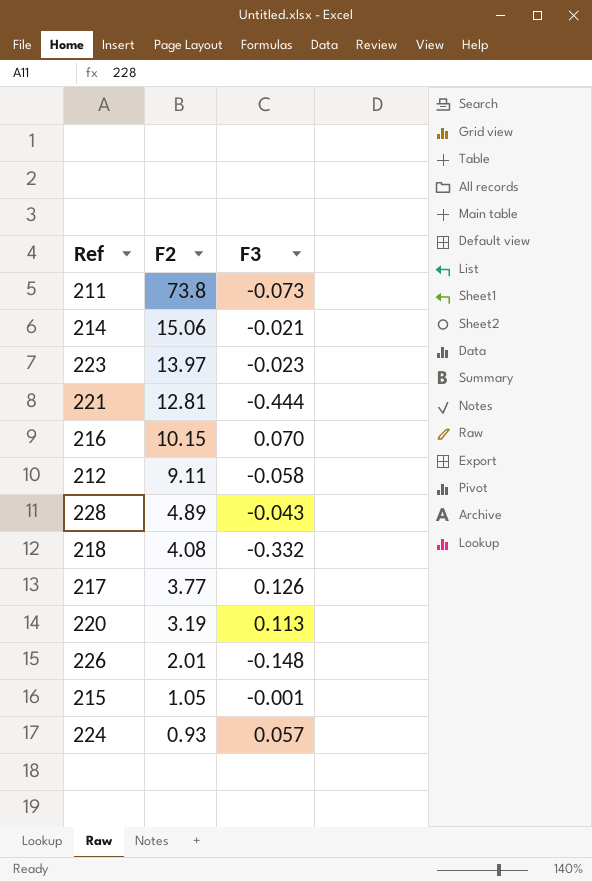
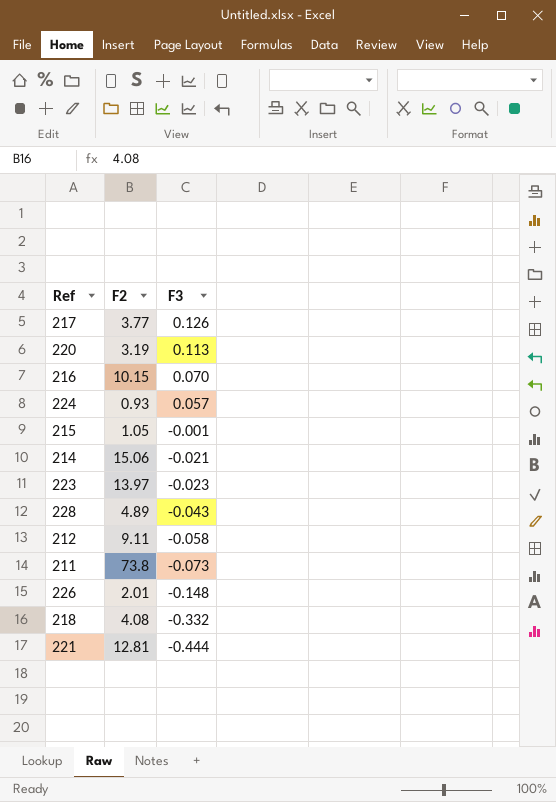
row order: F2 descending -> F3 descending

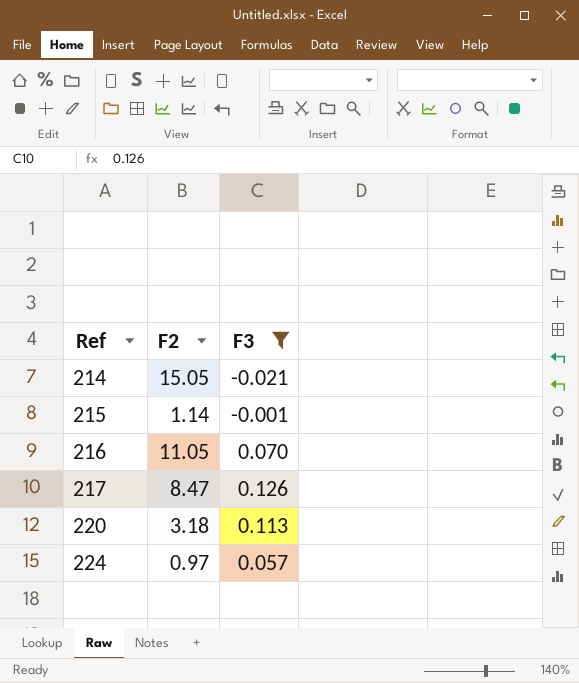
filter: none -> F3 >= -0.021
row order: F3 descending -> Ref ascending
214 | F2: 15.06 -> 15.05
215 | F2: 1.05 -> 1.14
216 | F2: 10.15 -> 11.05
217 | F2: 3.77 -> 8.47
220 | F2: 3.19 -> 3.18
224 | F2: 0.93 -> 0.97

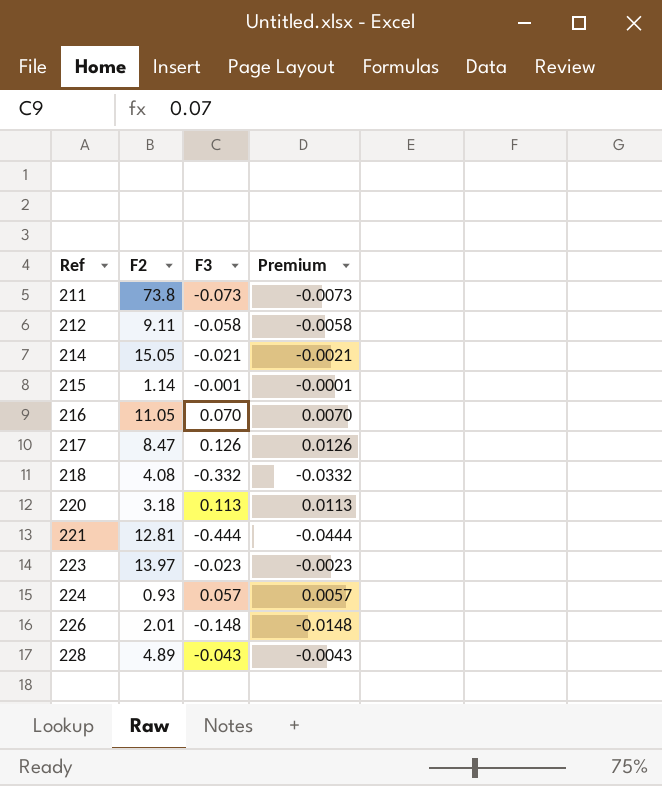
filter: F3 >= -0.021 -> none
column Premium | formula: none -> [F3] * 0.1
224 | F2: 0.97 -> 0.93

